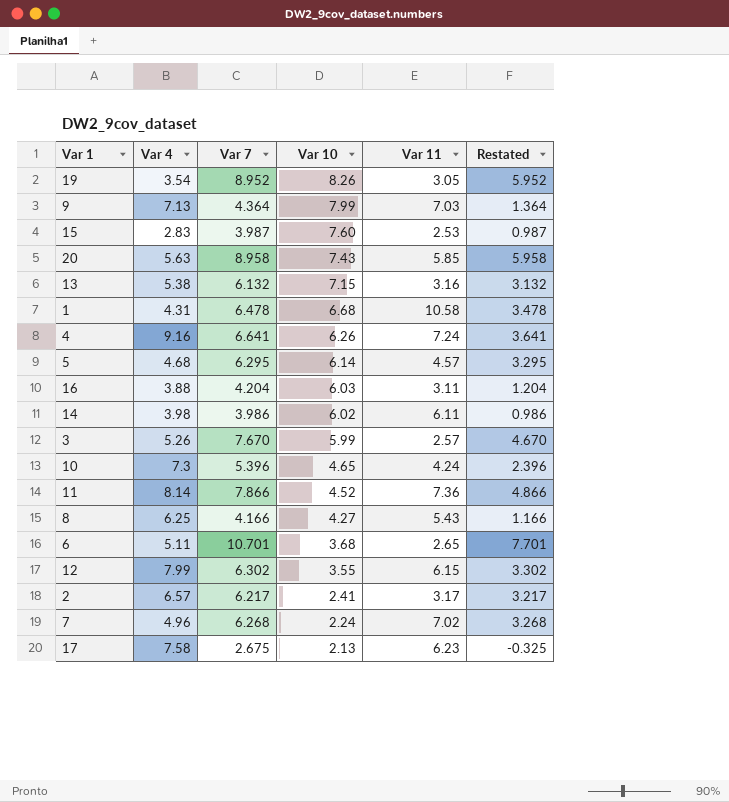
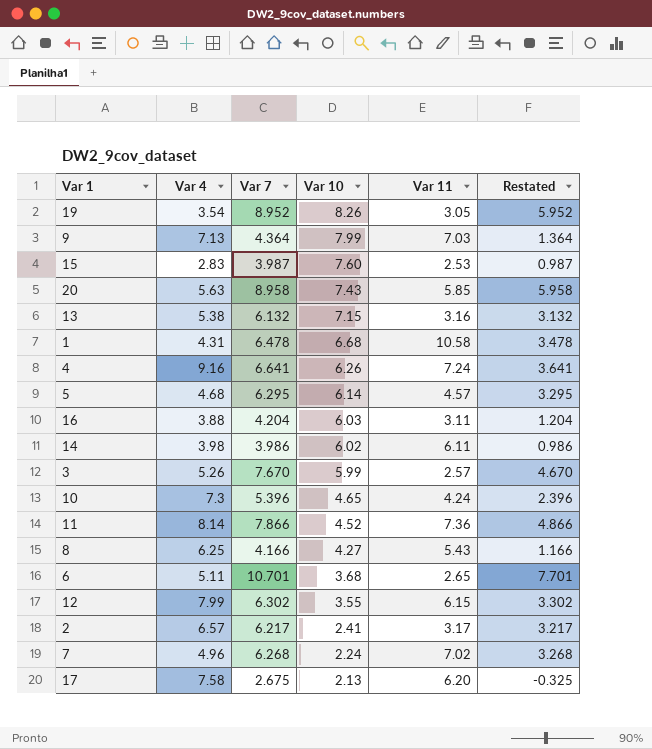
17 | Var 11: 6.23 -> 6.20

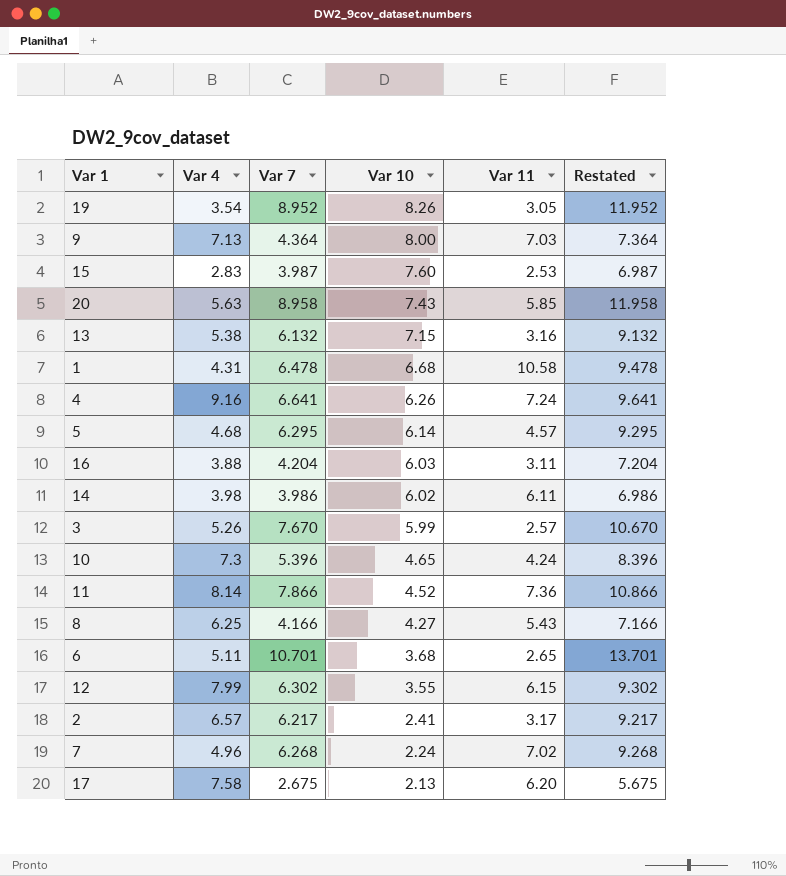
column Restated | formula: [Var 7] - 3 -> [Var 7] + 3
9 | Var 10: 7.99 -> 8.00

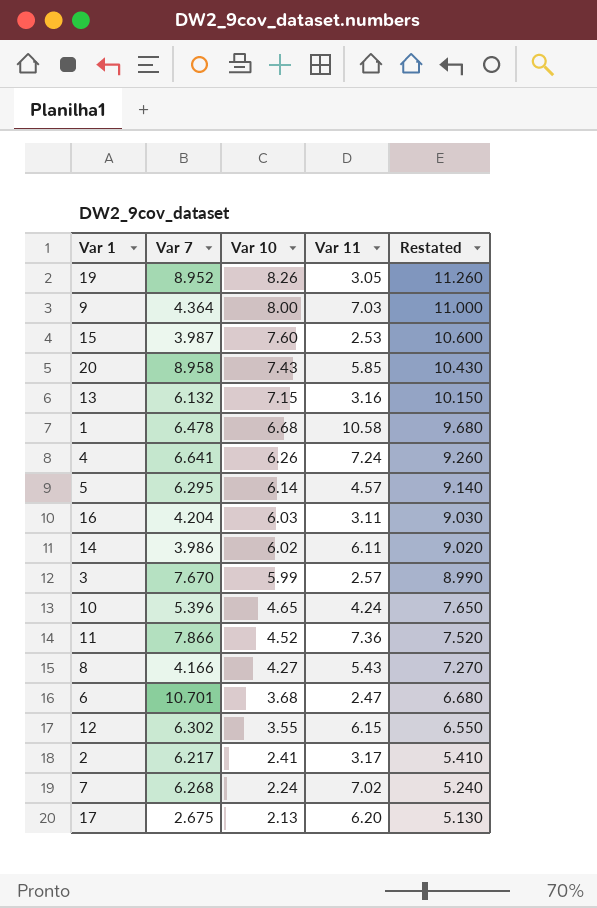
column Var 4 | position: 2 -> none
column Restated | formula: [Var 7] + 3 -> [Var 10] + 3
6 | Var 11: 2.65 -> 2.47

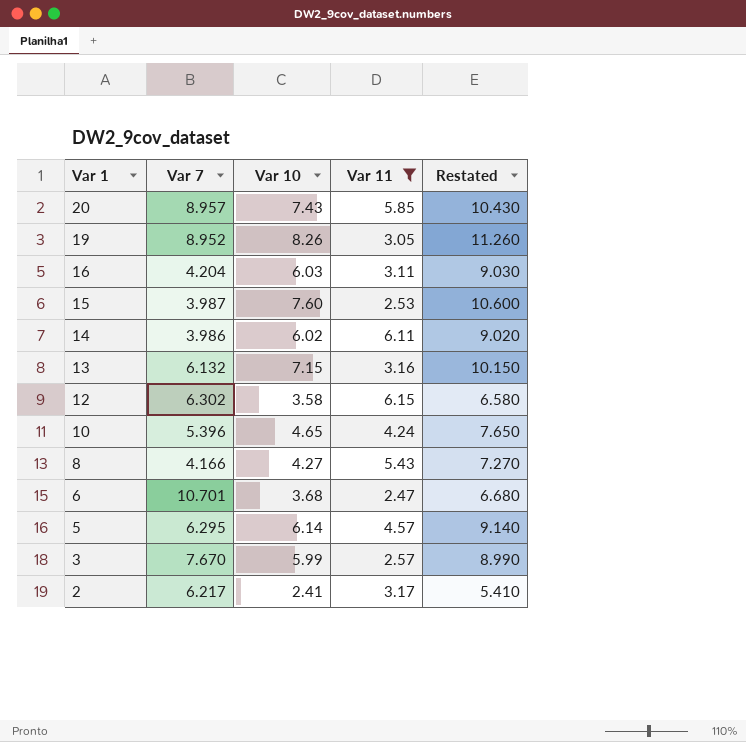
filter: none -> Var 11 <= 6.15
row order: Var 10 descending -> Var 1 descending
20 | Var 7: 8.958 -> 8.957
12 | Var 10: 3.55 -> 3.58
12 | Restated: 6.550 -> 6.580

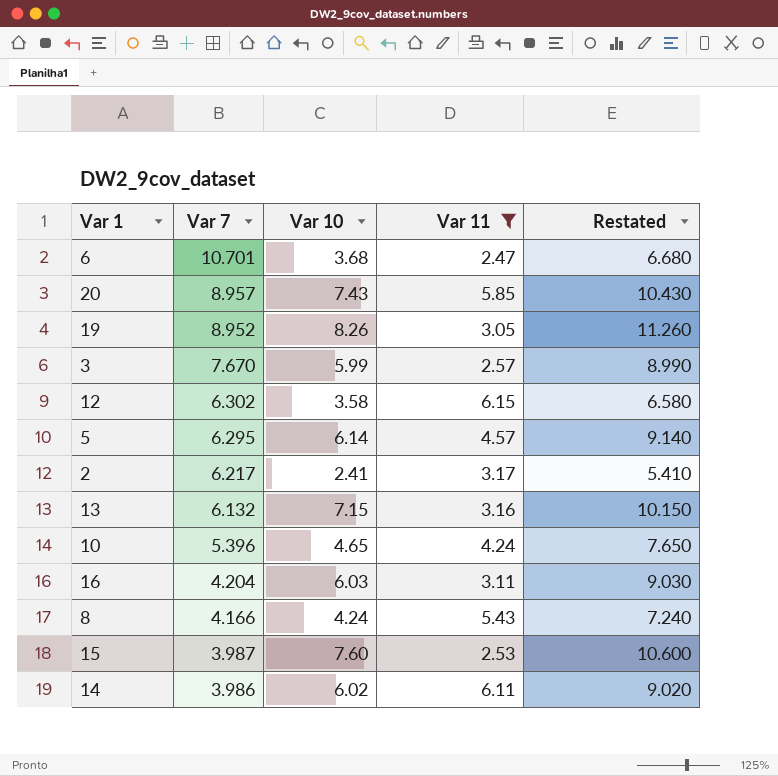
row order: Var 1 descending -> Var 7 descending
8 | Var 10: 4.27 -> 4.24
8 | Restated: 7.270 -> 7.240

